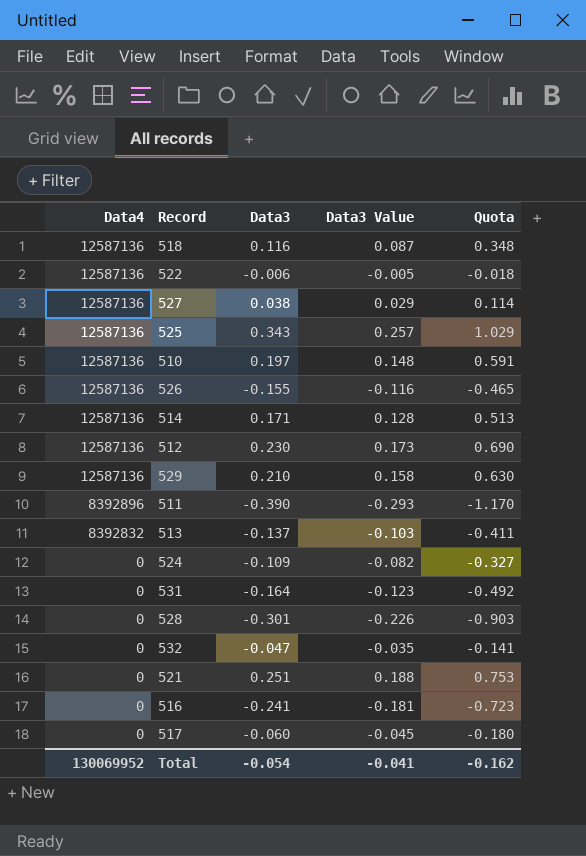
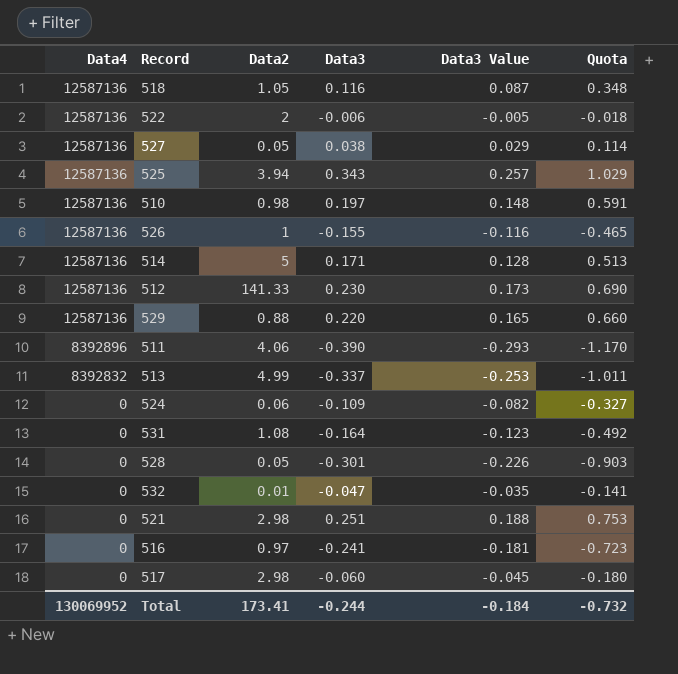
column Data2 | position: none -> 3
529 | Data3: 0.210 -> 0.220
529 | Data3 Value: 0.158 -> 0.165
529 | Quota: 0.630 -> 0.660
513 | Data3: -0.137 -> -0.337
513 | Data3 Value: -0.103 -> -0.253
513 | Quota: -0.411 -> -1.011
Total | Data3: -0.054 -> -0.244
Total | Data3 Value: -0.041 -> -0.184
Total | Quota: -0.162 -> -0.732

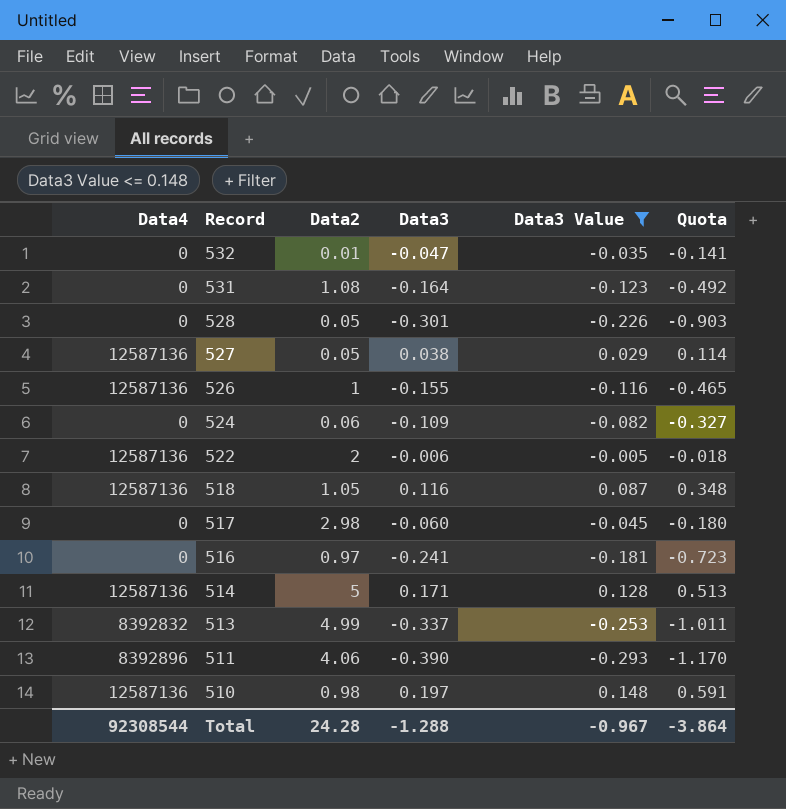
filter: none -> Data3 Value <= 0.148
row order: Data4 descending -> Record descending
Total | Data4: 130069952 -> 92308544
Total | Data2: 173.41 -> 24.28
Total | Data3: -0.244 -> -1.288
Total | Data3 Value: -0.184 -> -0.967
Total | Quota: -0.732 -> -3.864

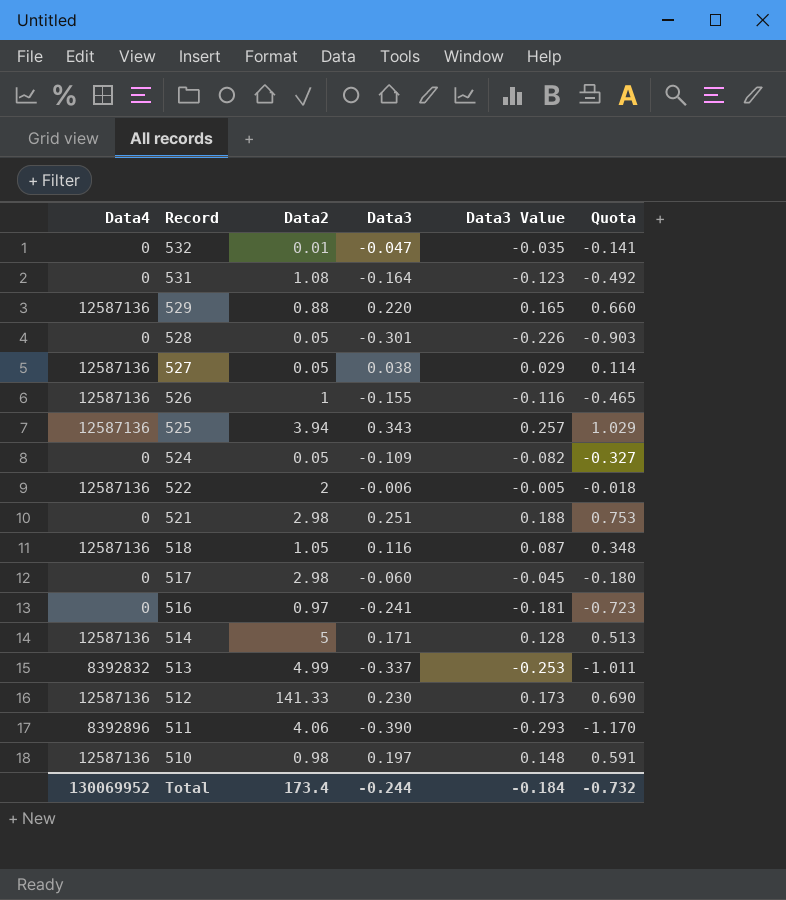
filter: Data3 Value <= 0.148 -> none
524 | Data2: 0.06 -> 0.05
Total | Data4: 92308544 -> 130069952
Total | Data2: 24.28 -> 173.4
Total | Data3: -1.288 -> -0.244
Total | Data3 Value: -0.967 -> -0.184
Total | Quota: -3.864 -> -0.732

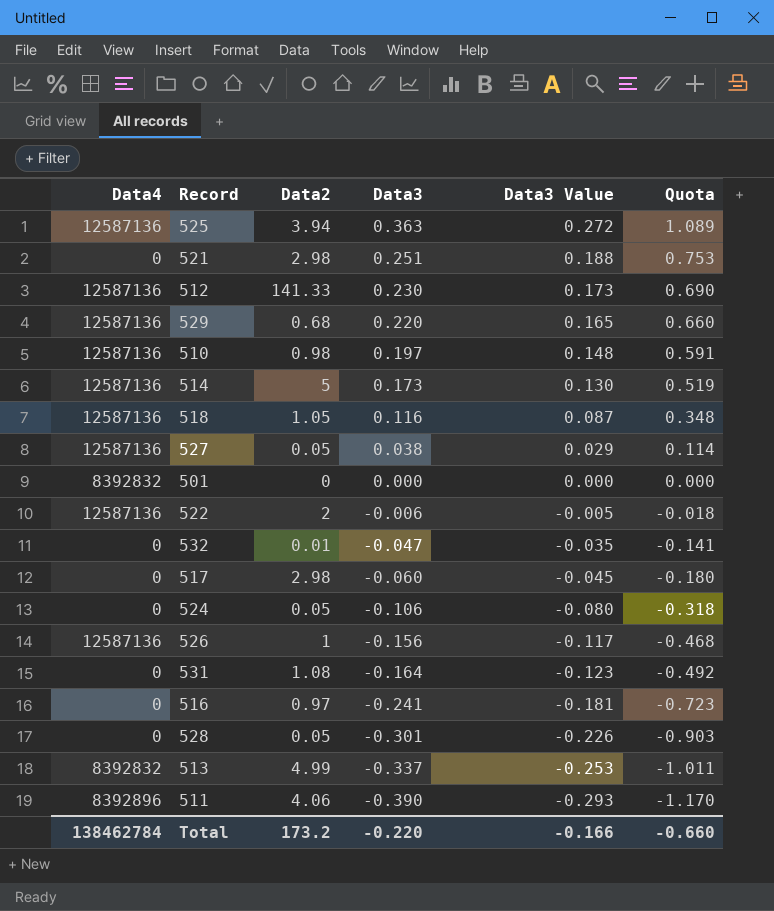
row order: Record descending -> Data3 descending
525 | Data3: 0.343 -> 0.363
525 | Data3 Value: 0.257 -> 0.272
525 | Quota: 1.029 -> 1.089
529 | Data2: 0.88 -> 0.68
514 | Data3: 0.171 -> 0.173
514 | Data3 Value: 0.128 -> 0.130
514 | Quota: 0.513 -> 0.519
row 501: none -> 8392832 | 0 | 0.000 | 0.000 | 0.000
524 | Data3: -0.109 -> -0.106
524 | Data3 Value: -0.082 -> -0.080
524 | Quota: -0.327 -> -0.318
526 | Data3: -0.155 -> -0.156
526 | Data3 Value: -0.116 -> -0.117
526 | Quota: -0.465 -> -0.468
Total | Data4: 130069952 -> 138462784
Total | Data2: 173.4 -> 173.2
Total | Data3: -0.244 -> -0.220
Total | Data3 Value: -0.184 -> -0.166
Total | Quota: -0.732 -> -0.660

